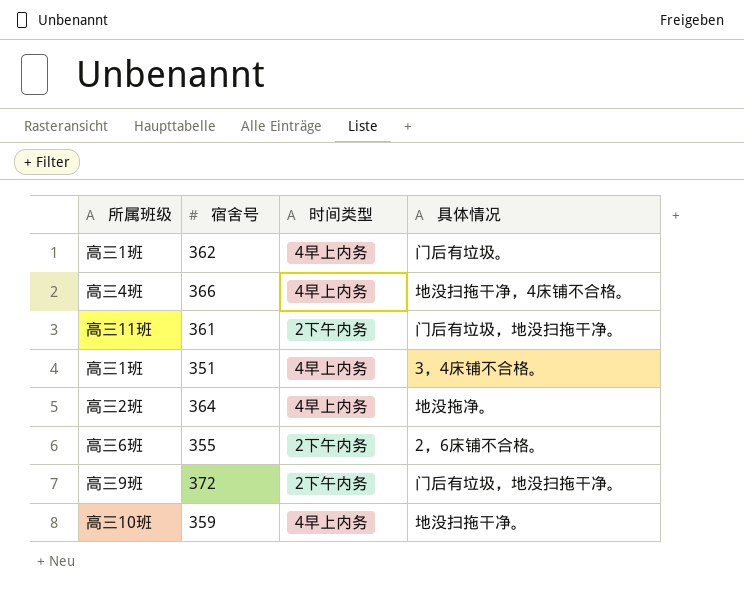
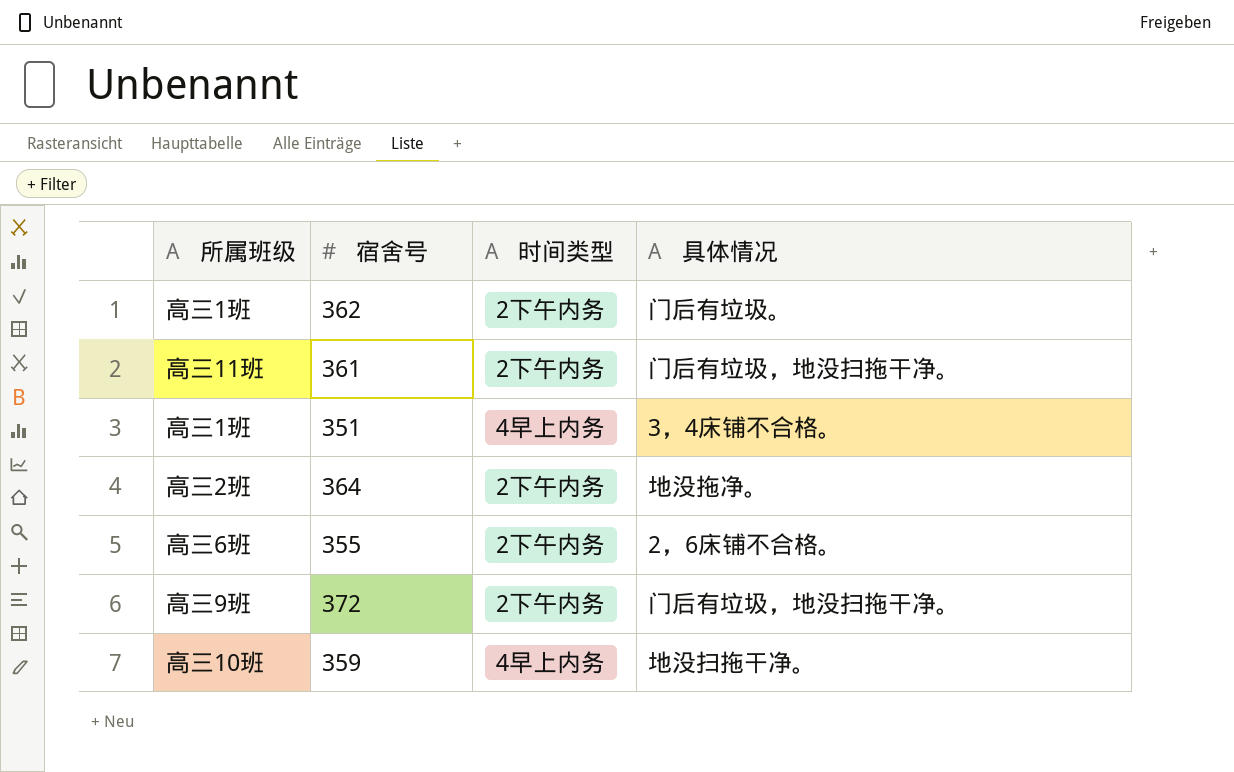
row 366: 高三4班 | 4早上内务 | 地没扫拖干净，4床铺不合格。 -> none
362 | 时间类型: 4早上内务 -> 2下午内务
364 | 时间类型: 4早上内务 -> 2下午内务

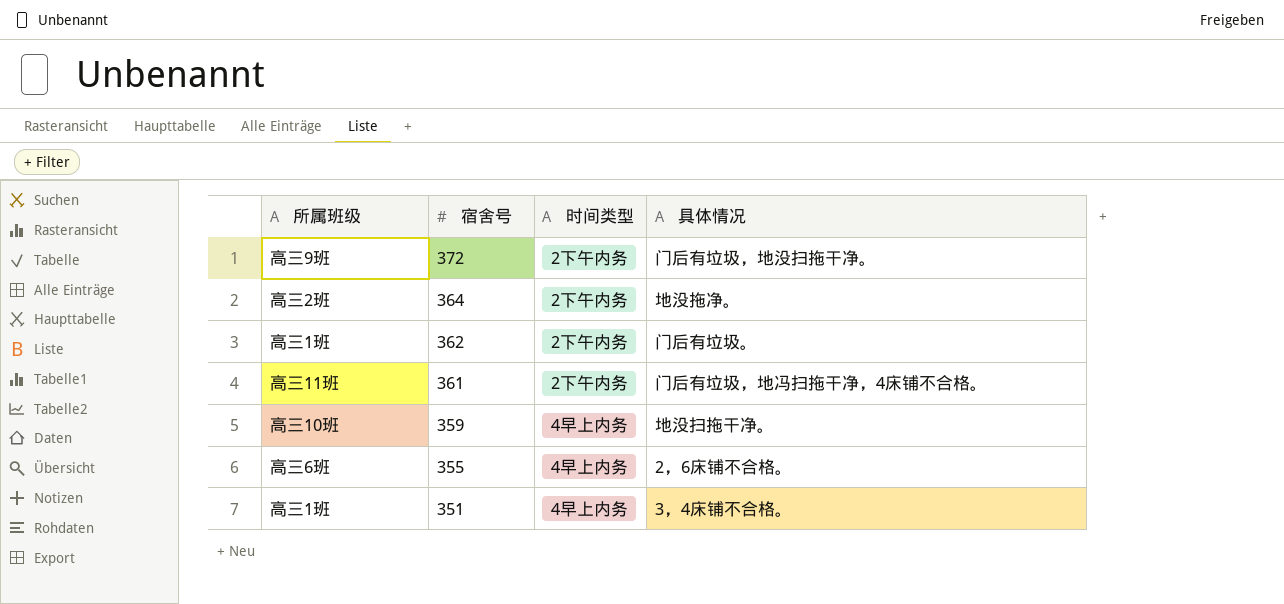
row order: none -> 宿舍号 descending
361 | 具体情况: 门后有垃圾，地没扫拖干净。 -> 门后有垃圾，地冯扫拖干净，4床铺不合格。
355 | 时间类型: 2下午内务 -> 4早上内务

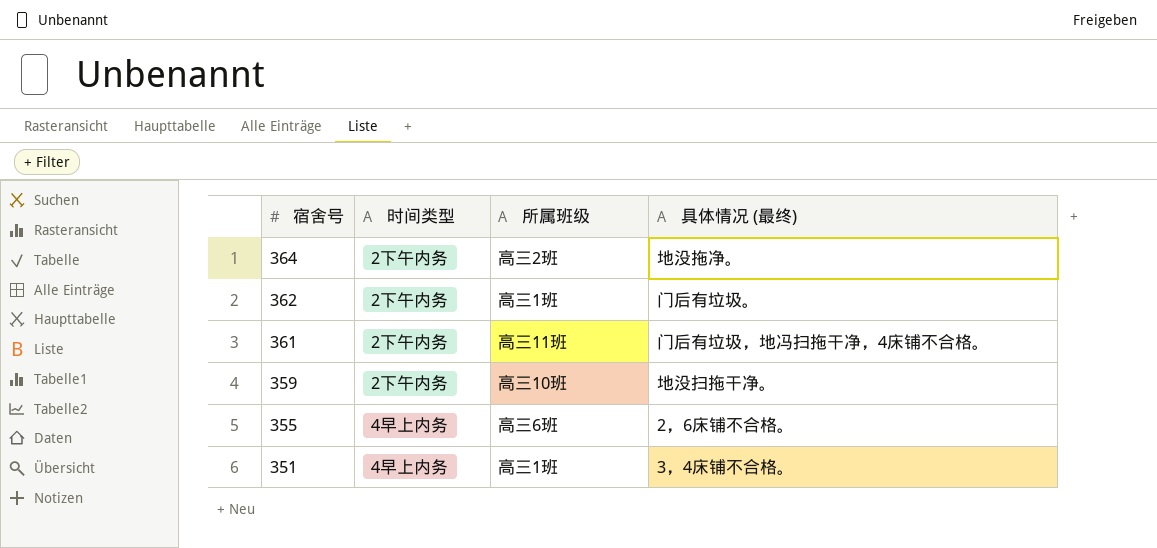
column 所属班级 | position: 1 -> 3
column name: 具体情况 -> 具体情况 (最终)
row 372: 高三9班 | 2下午内务 | 门后有垃圾，地没扫拖干净。 -> none
359 | 时间类型: 4早上内务 -> 2下午内务

